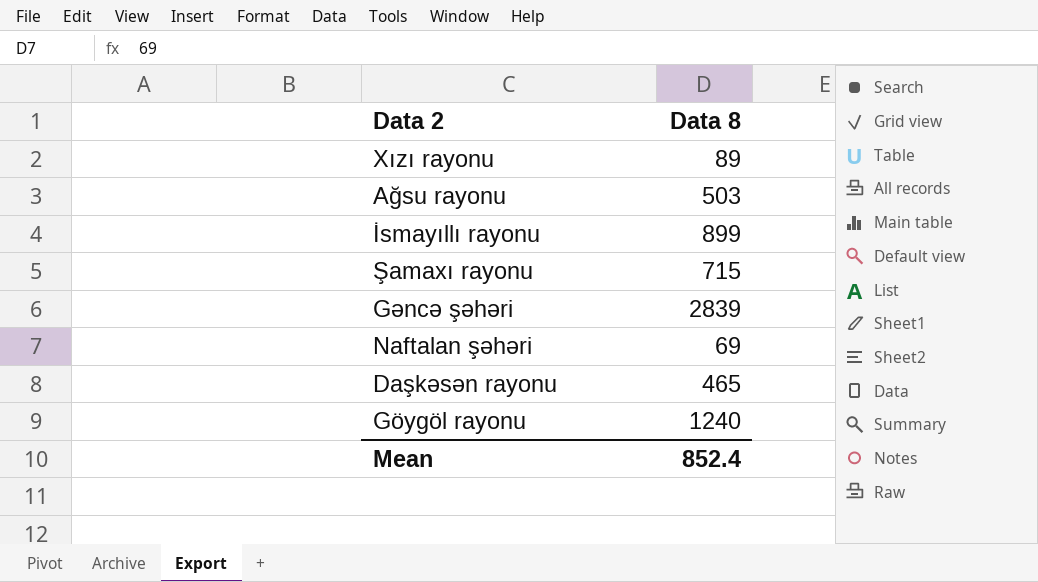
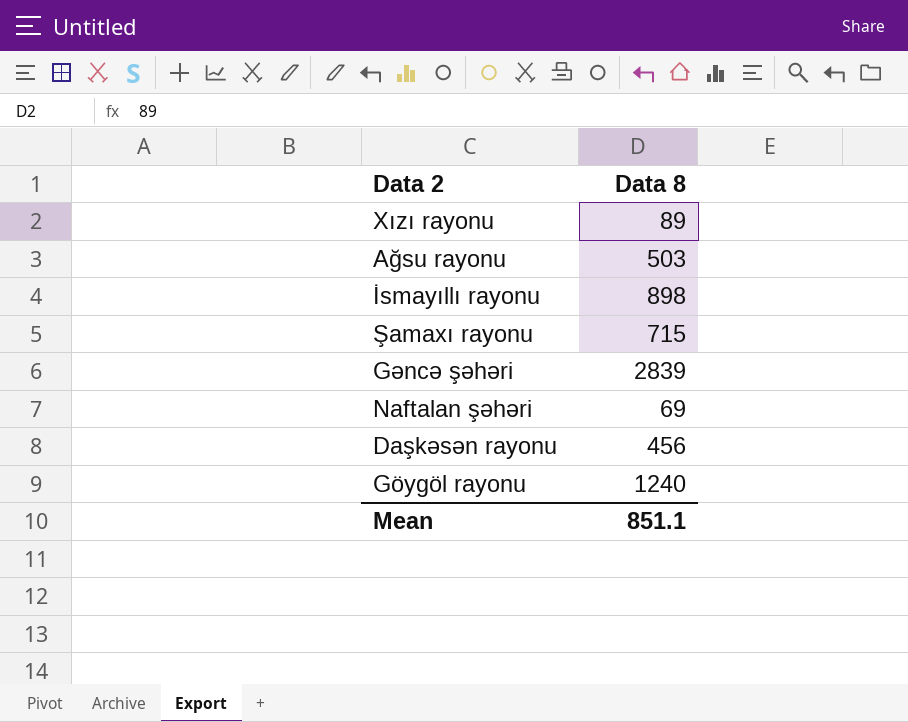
İsmayıllı rayonu | Data 8: 899 -> 898
Daşkəsən rayonu | Data 8: 465 -> 456
Mean | Data 8: 852.4 -> 851.1

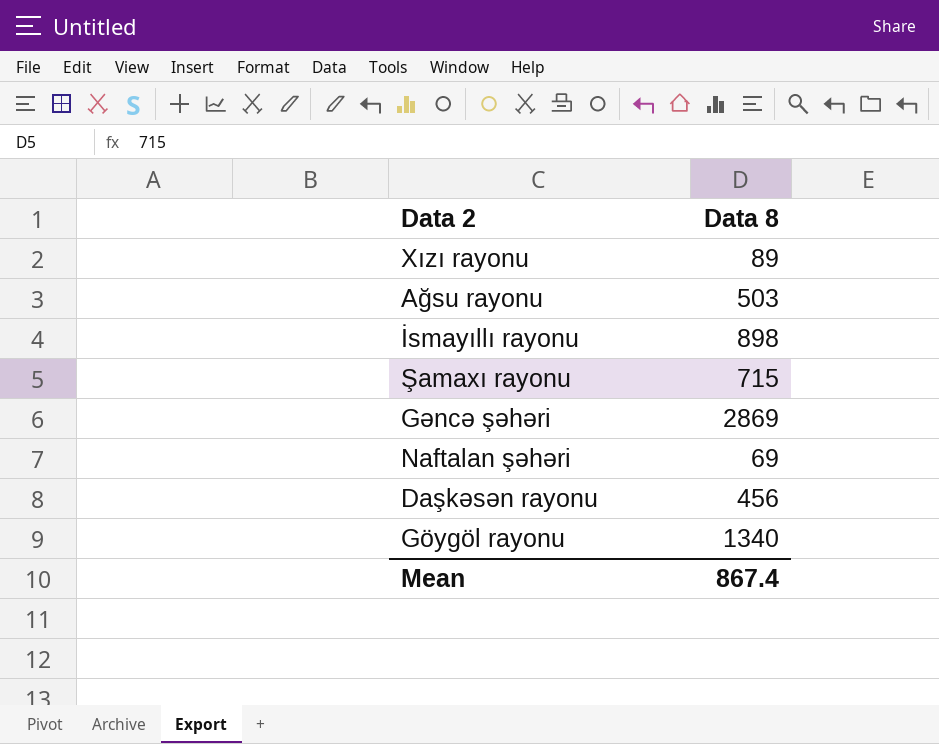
Gəncə şəhəri | Data 8: 2839 -> 2869
Göygöl rayonu | Data 8: 1240 -> 1340
Mean | Data 8: 851.1 -> 867.4

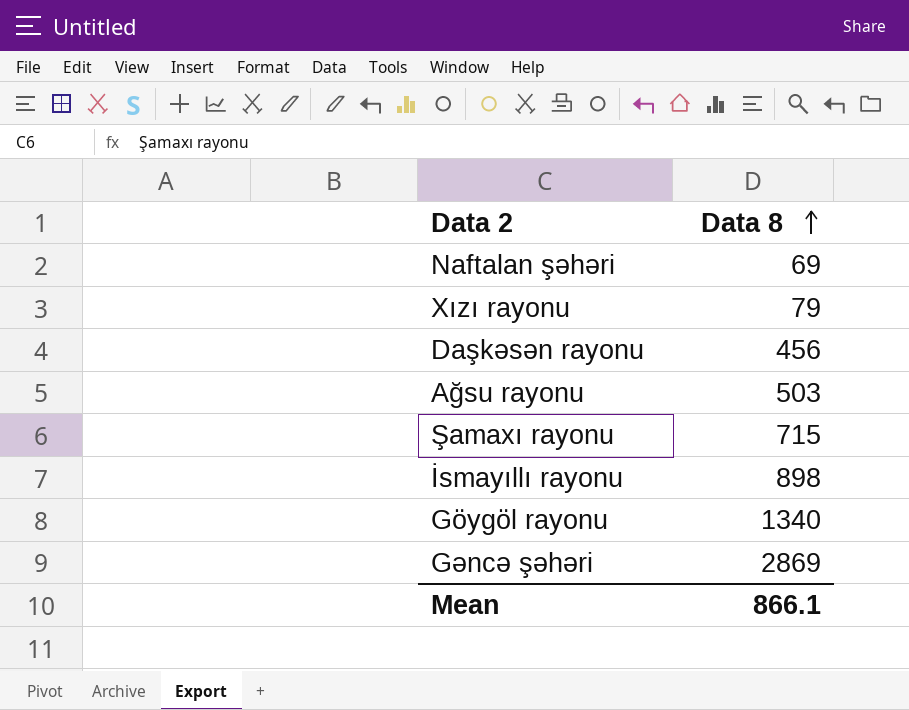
row order: none -> Data 8 ascending
Xızı rayonu | Data 8: 89 -> 79
Mean | Data 8: 867.4 -> 866.1

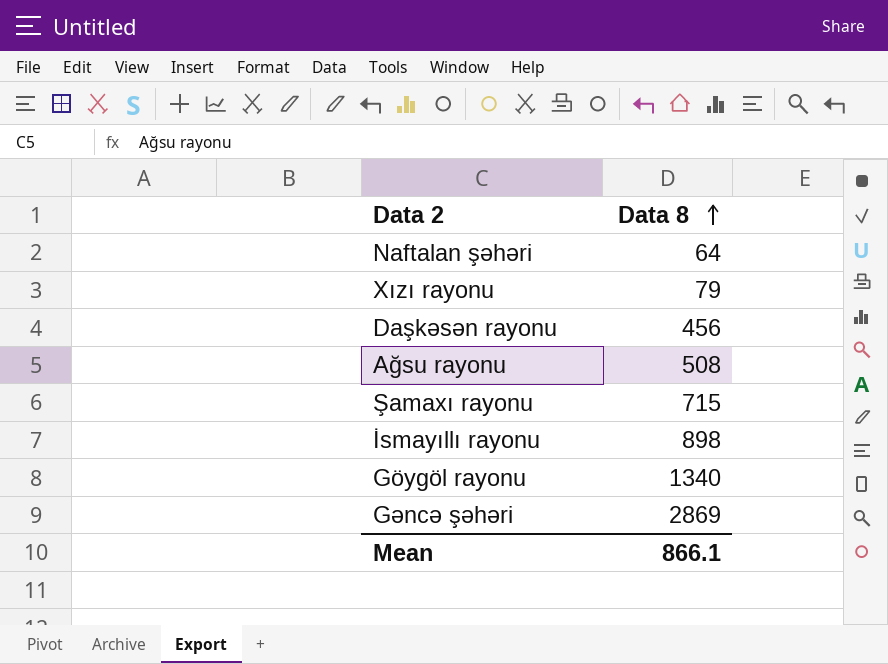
Naftalan şəhəri | Data 8: 69 -> 64
Ağsu rayonu | Data 8: 503 -> 508

